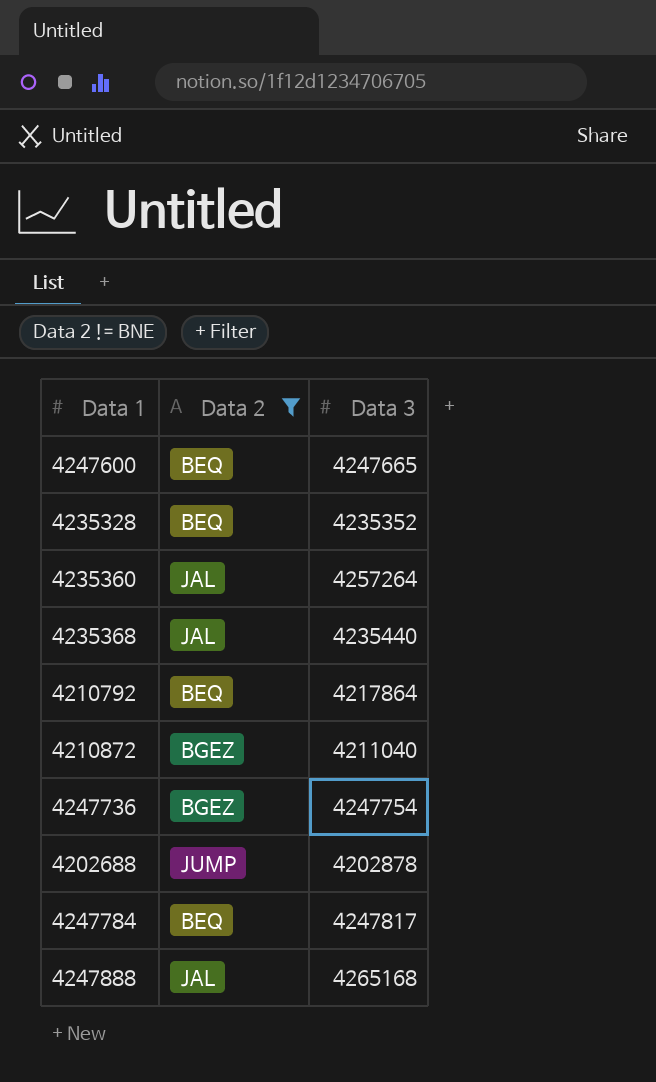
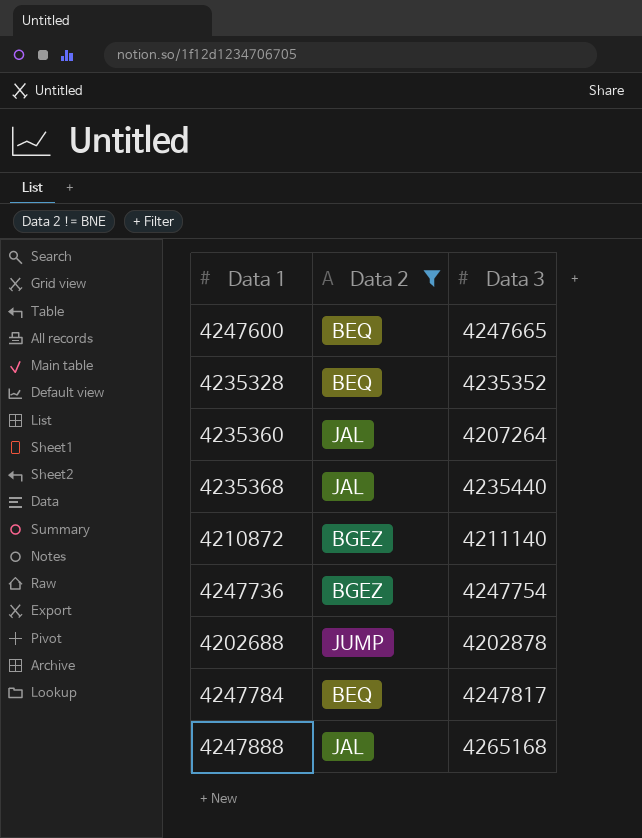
row 4210792: BEQ | 4217864 -> none
4235360 | Data 3: 4257264 -> 4207264
4210872 | Data 3: 4211040 -> 4211140

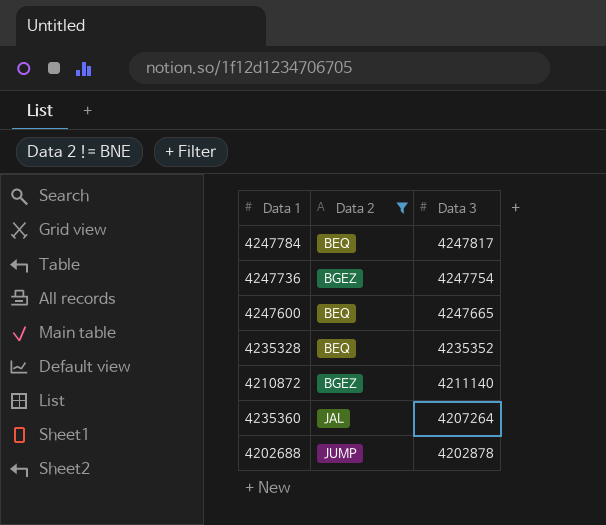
row order: none -> Data 3 descending
row 4235368: JAL | 4235440 -> none
row 4247888: JAL | 4265168 -> none

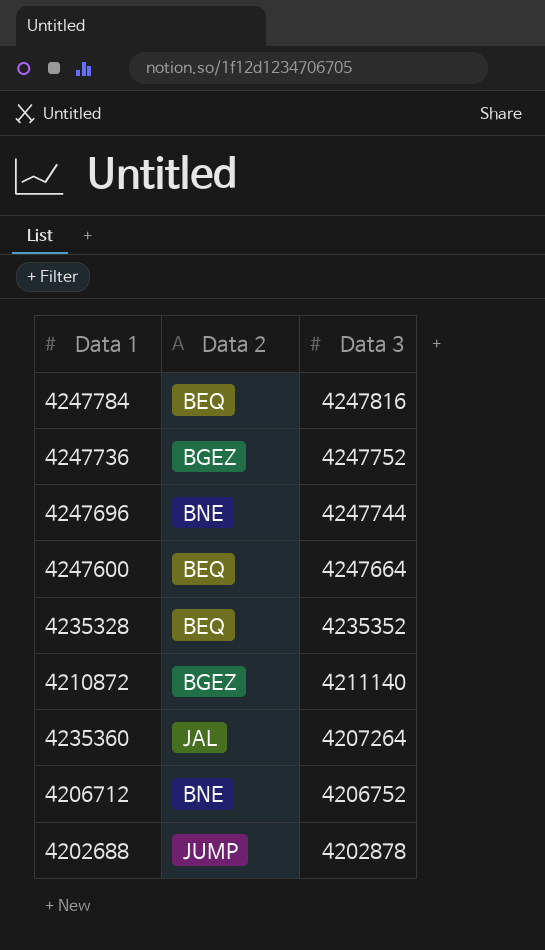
filter: Data 2 != BNE -> none
4247784 | Data 3: 4247817 -> 4247816
4247736 | Data 3: 4247754 -> 4247752
4247600 | Data 3: 4247665 -> 4247664

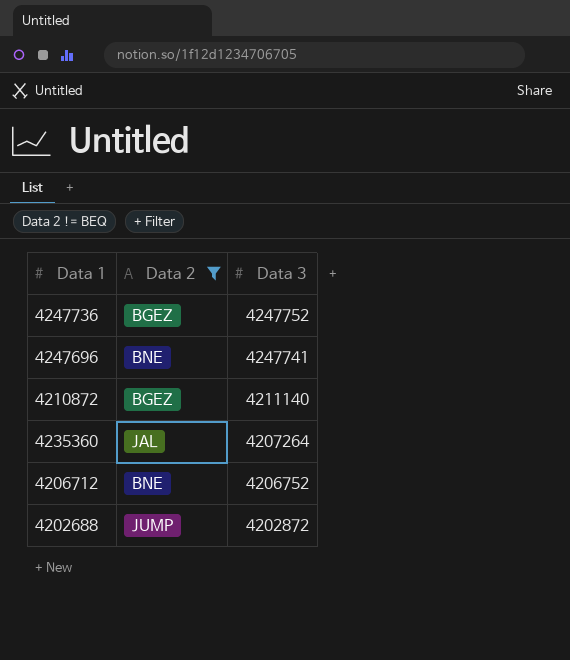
filter: none -> Data 2 != BEQ
4247696 | Data 3: 4247744 -> 4247741
4202688 | Data 3: 4202878 -> 4202872

